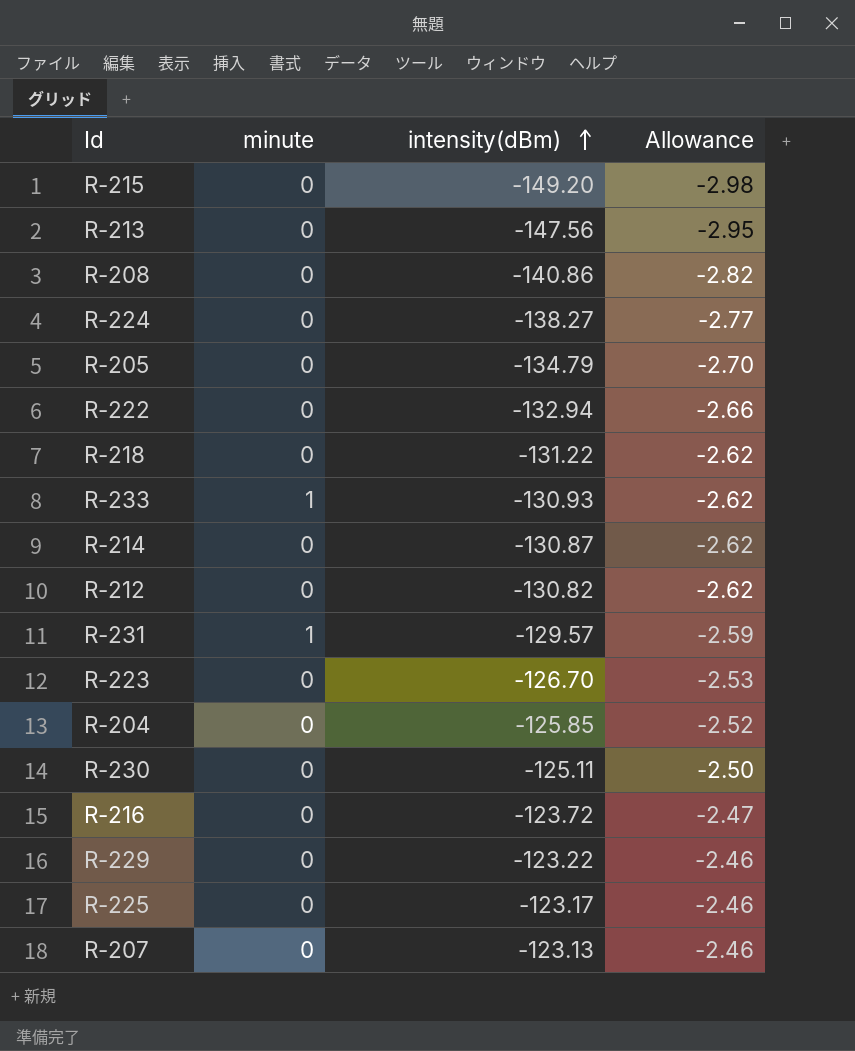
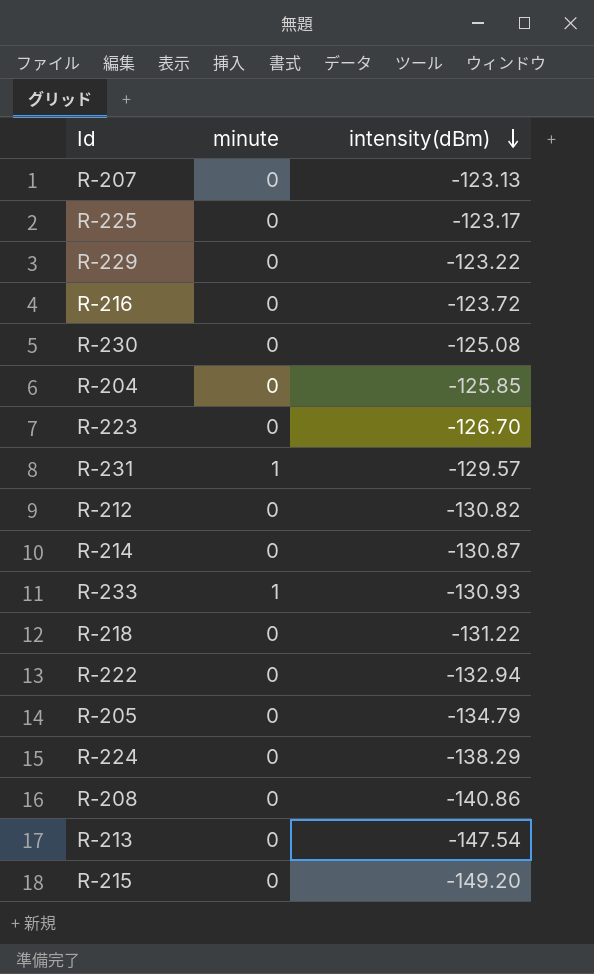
row order: intensity(dBm) ascending -> intensity(dBm) descending
column Allowance | formula: [intensity(dBm)] * 0.02 -> none
R-230 | intensity(dBm): -125.11 -> -125.08
R-224 | intensity(dBm): -138.27 -> -138.29
R-213 | intensity(dBm): -147.56 -> -147.54

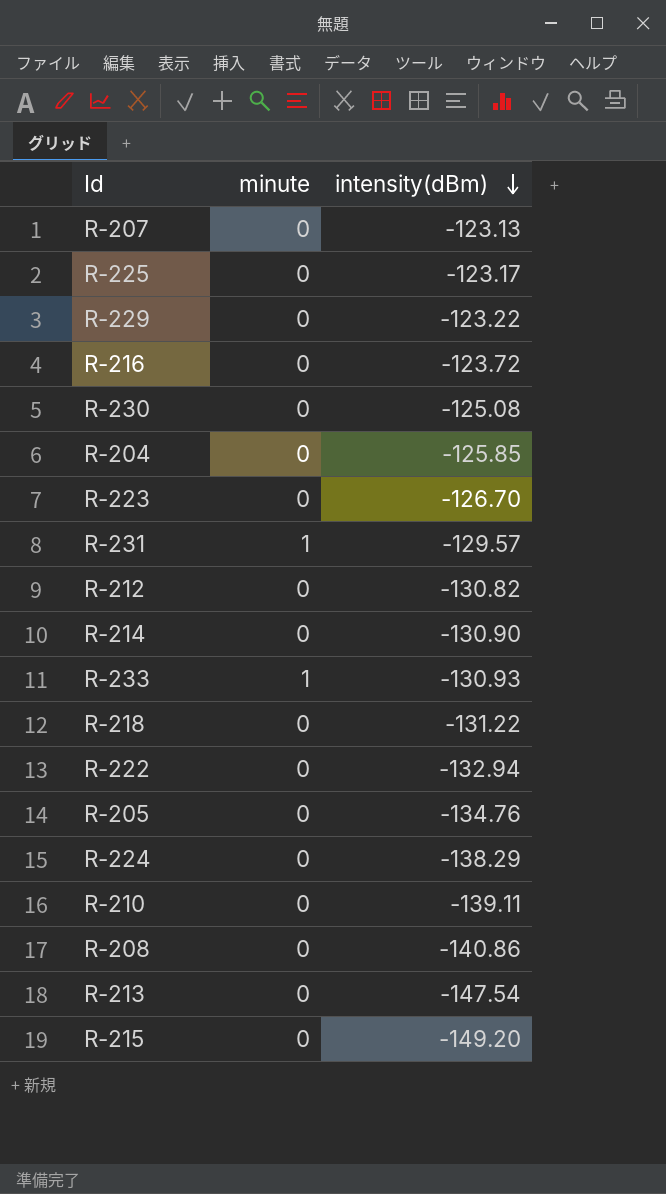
R-214 | intensity(dBm): -130.87 -> -130.90
R-205 | intensity(dBm): -134.79 -> -134.76
row R-210: none -> 0 | -139.11

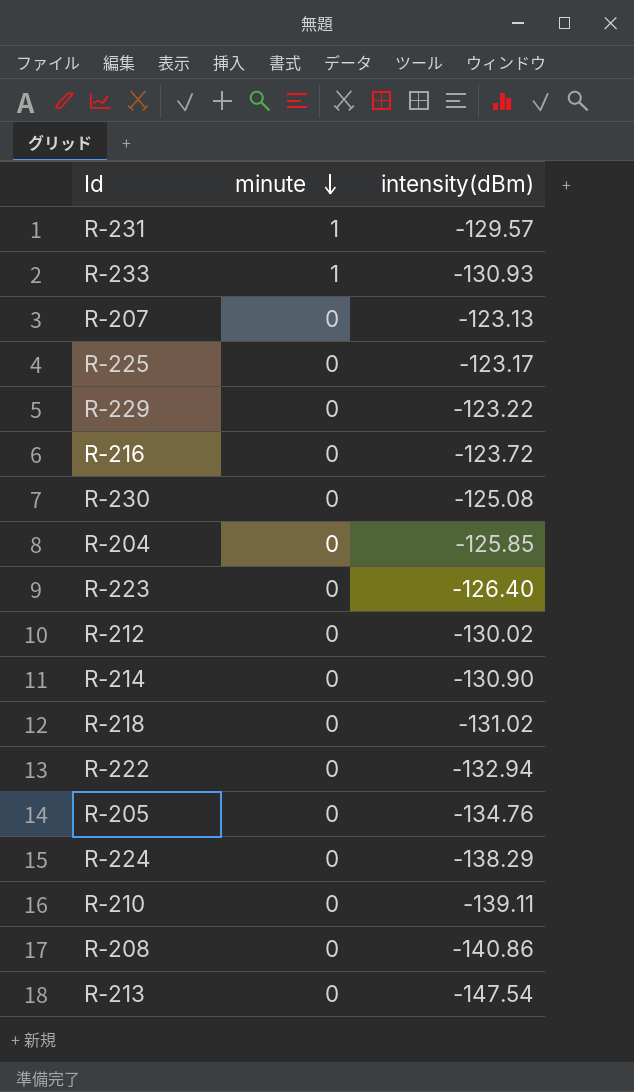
row order: intensity(dBm) descending -> minute descending
row R-215: 0 | -149.20 -> none
R-223 | intensity(dBm): -126.70 -> -126.40
R-212 | intensity(dBm): -130.82 -> -130.02
R-218 | intensity(dBm): -131.22 -> -131.02

